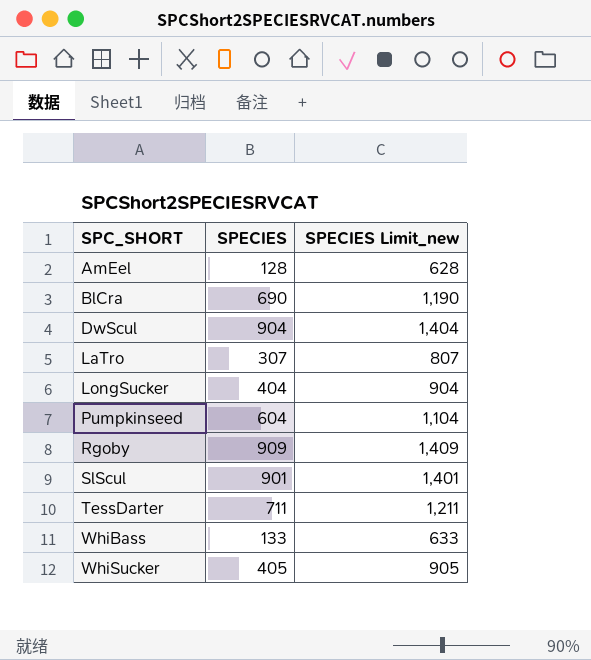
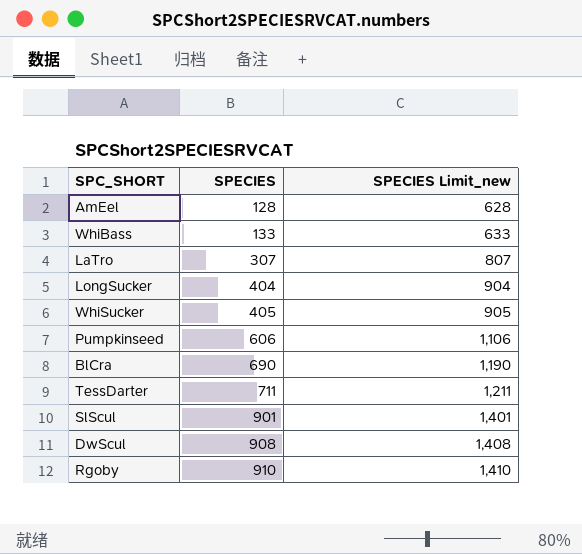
row order: SPC_SHORT ascending -> SPECIES ascending
Pumpkinseed | SPECIES: 604 -> 606
Pumpkinseed | SPECIES Limit_new: 1,104 -> 1,106
DwScul | SPECIES: 904 -> 908
DwScul | SPECIES Limit_new: 1,404 -> 1,408
Rgoby | SPECIES: 909 -> 910
Rgoby | SPECIES Limit_new: 1,409 -> 1,410

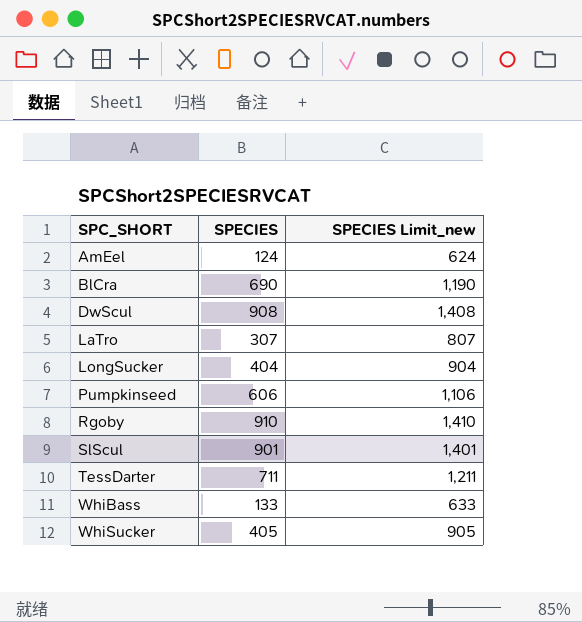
row order: SPECIES ascending -> SPC_SHORT ascending
AmEel | SPECIES: 128 -> 124
AmEel | SPECIES Limit_new: 628 -> 624

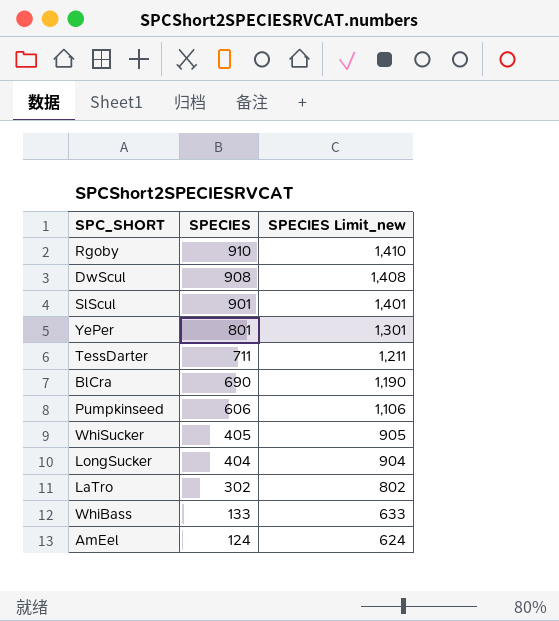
row order: SPC_SHORT ascending -> SPECIES descending
row YePer: none -> 801 | 1,301
LaTro | SPECIES: 307 -> 302
LaTro | SPECIES Limit_new: 807 -> 802

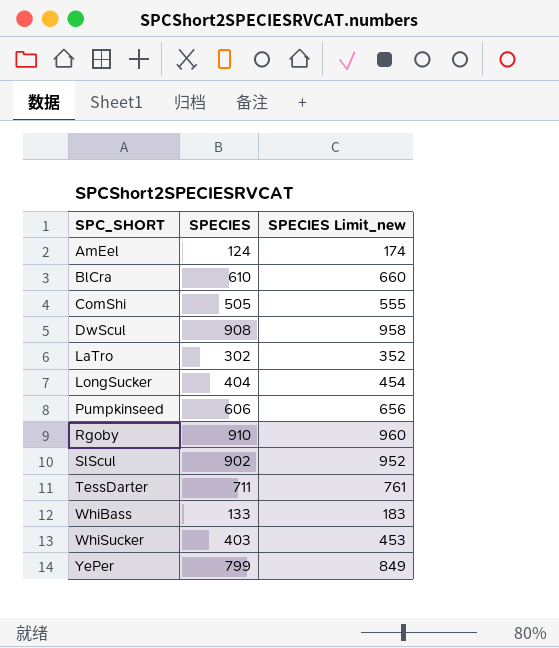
row order: SPECIES descending -> SPC_SHORT ascending
column SPECIES Limit_new | formula: [SPECIES] + 500 -> [SPECIES] + 50
BlCra | SPECIES: 690 -> 610
row ComShi: none -> 505 | 555
SlScul | SPECIES: 901 -> 902
WhiSucker | SPECIES: 405 -> 403
YePer | SPECIES: 801 -> 799

